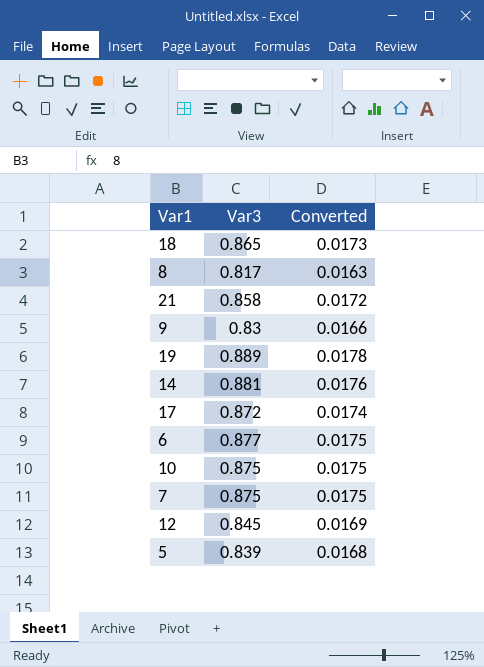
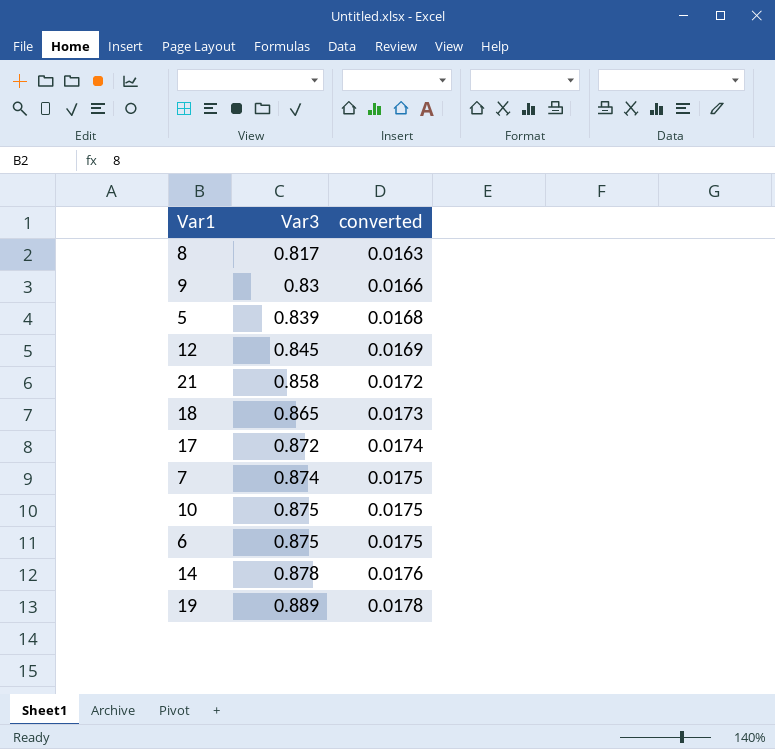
row order: none -> Var3 ascending
column name: Converted -> converted
7 | Var3: 0.875 -> 0.874
6 | Var3: 0.877 -> 0.875
14 | Var3: 0.881 -> 0.878

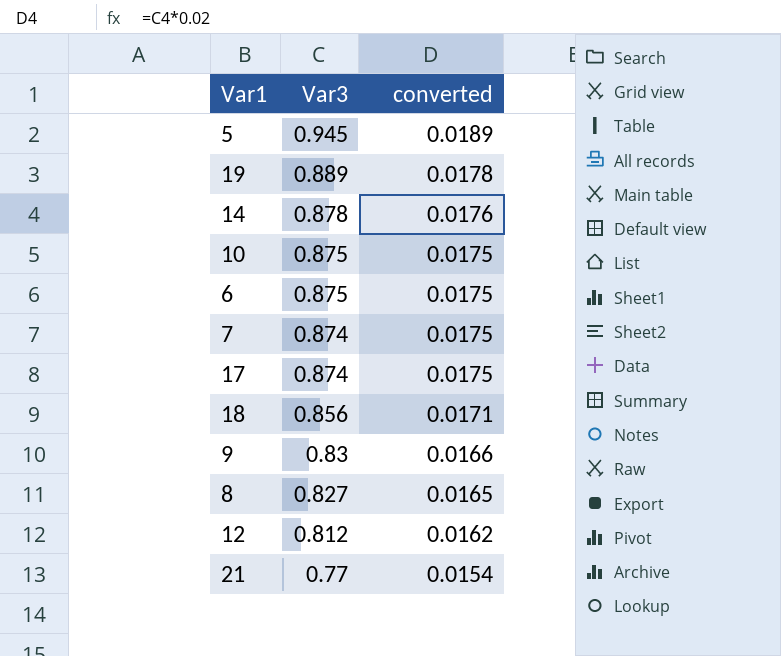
row order: Var3 ascending -> Var3 descending
5 | Var3: 0.839 -> 0.945
5 | converted: 0.0168 -> 0.0189
17 | Var3: 0.872 -> 0.874
17 | converted: 0.0174 -> 0.0175
18 | Var3: 0.865 -> 0.856
18 | converted: 0.0173 -> 0.0171
8 | Var3: 0.817 -> 0.827
8 | converted: 0.0163 -> 0.0165
12 | Var3: 0.845 -> 0.812
12 | converted: 0.0169 -> 0.0162
21 | Var3: 0.858 -> 0.77
21 | converted: 0.0172 -> 0.0154

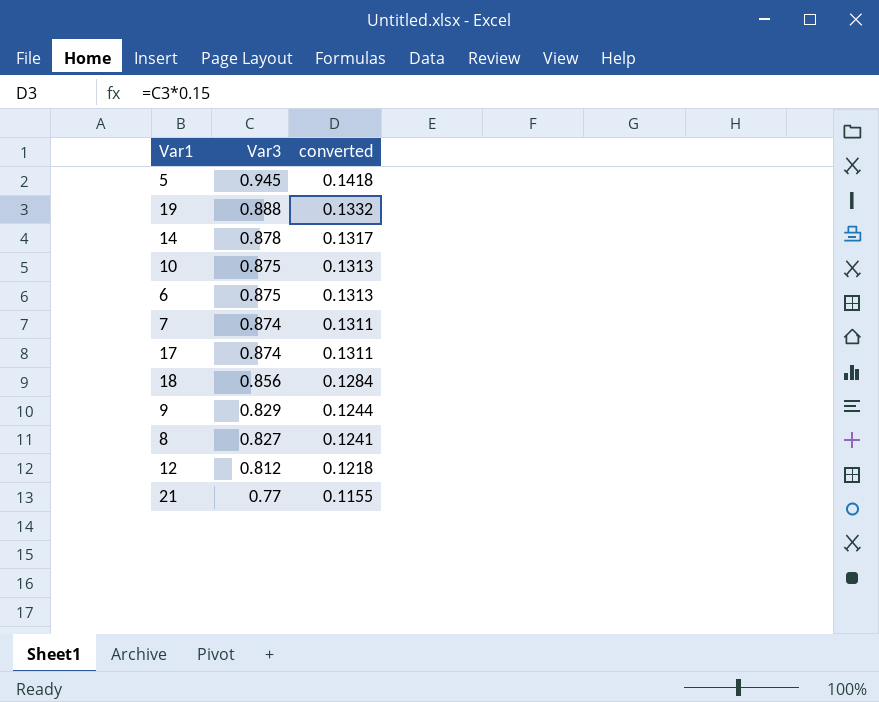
column converted | formula: [Var3] * 0.02 -> [Var3] * 0.15
19 | Var3: 0.889 -> 0.888
9 | Var3: 0.83 -> 0.829

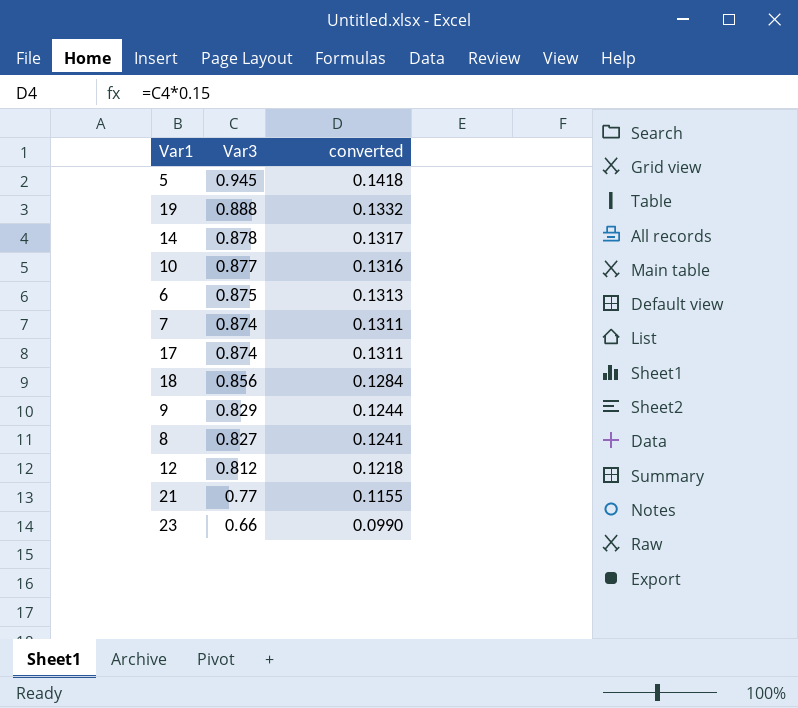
10 | Var3: 0.875 -> 0.877
10 | converted: 0.1313 -> 0.1316
row 23: none -> 0.66 | 0.0990

